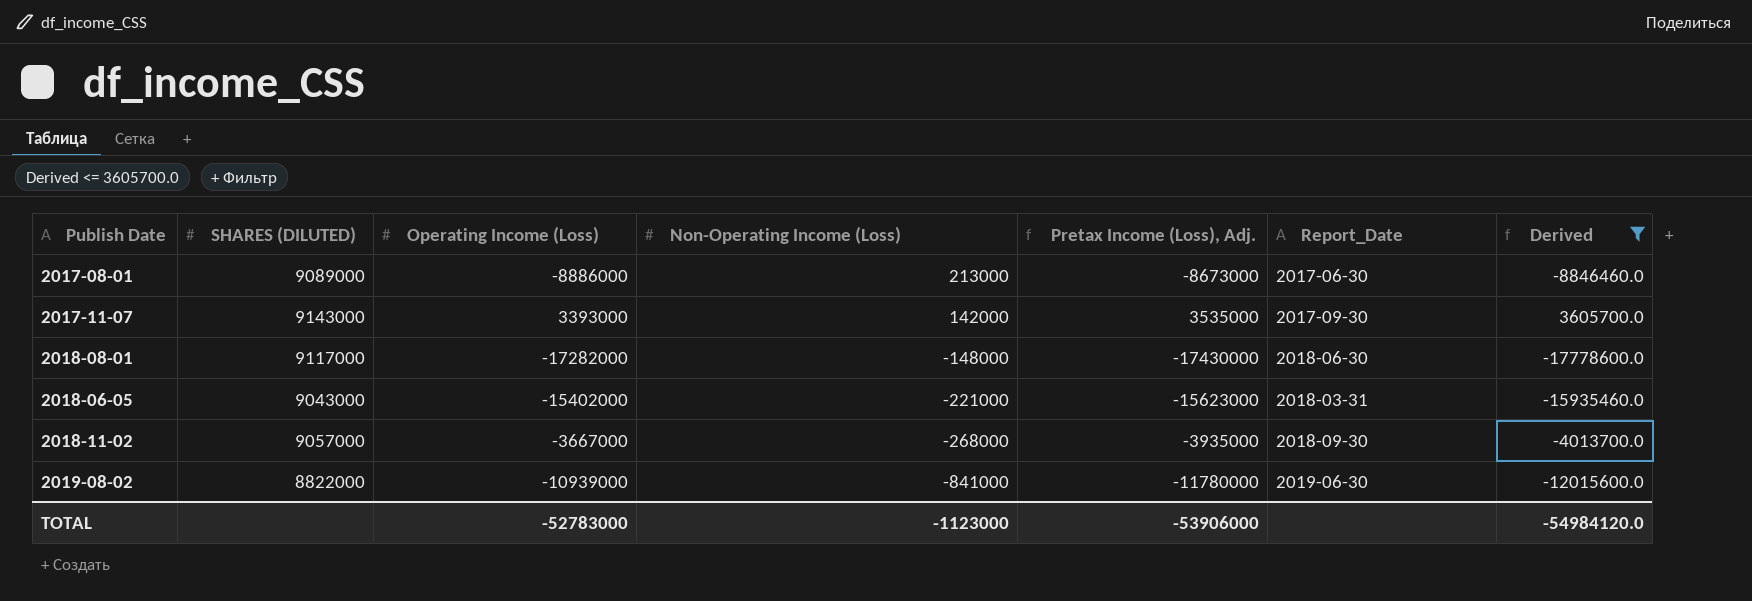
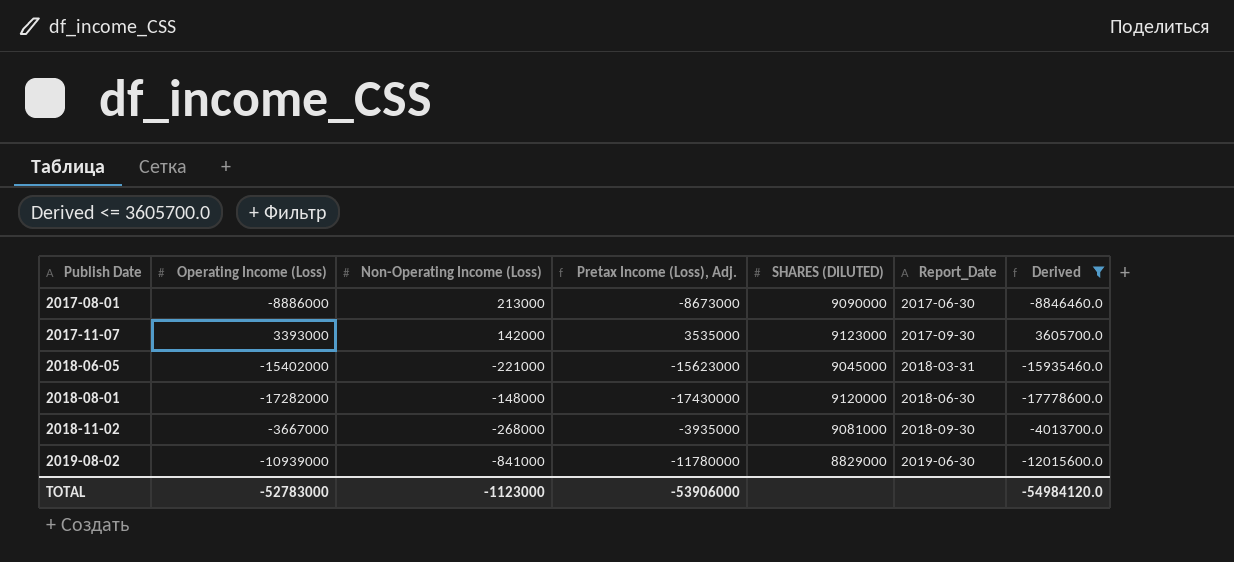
row order: Non-Operating Income (Loss) descending -> Publish Date ascending
column SHARES (DILUTED) | position: 2 -> 5
2017-08-01 | SHARES (DILUTED): 9089000 -> 9090000
2017-11-07 | SHARES (DILUTED): 9143000 -> 9123000
2018-06-05 | SHARES (DILUTED): 9043000 -> 9045000
2018-08-01 | SHARES (DILUTED): 9117000 -> 9120000
2018-11-02 | SHARES (DILUTED): 9057000 -> 9081000
2019-08-02 | SHARES (DILUTED): 8822000 -> 8829000

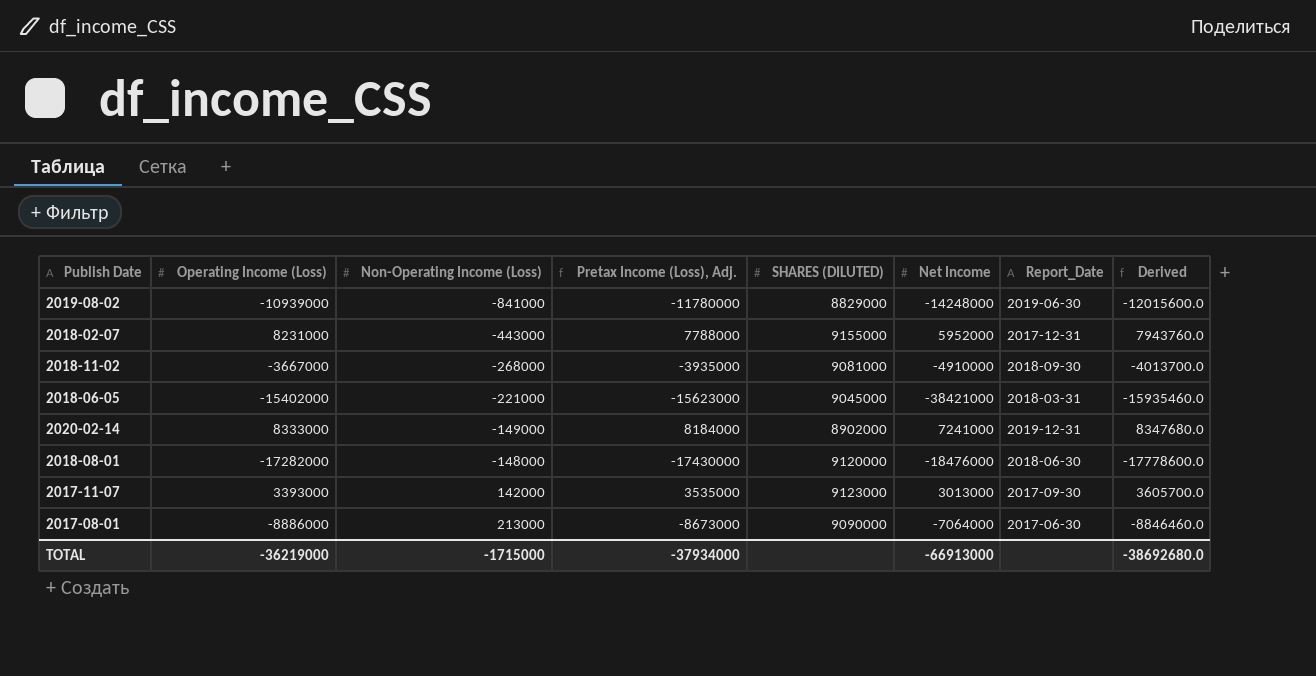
filter: Derived <= 3605700.0 -> none
row order: Publish Date ascending -> Non-Operating Income (Loss) ascending
column Net Income | position: none -> 6
TOTAL | Operating Income (Loss): -52783000 -> -36219000
TOTAL | Non-Operating Income (Loss): -1123000 -> -1715000
TOTAL | Pretax Income (Loss), Adj.: -53906000 -> -37934000
TOTAL | Derived: -54984120.0 -> -38692680.0

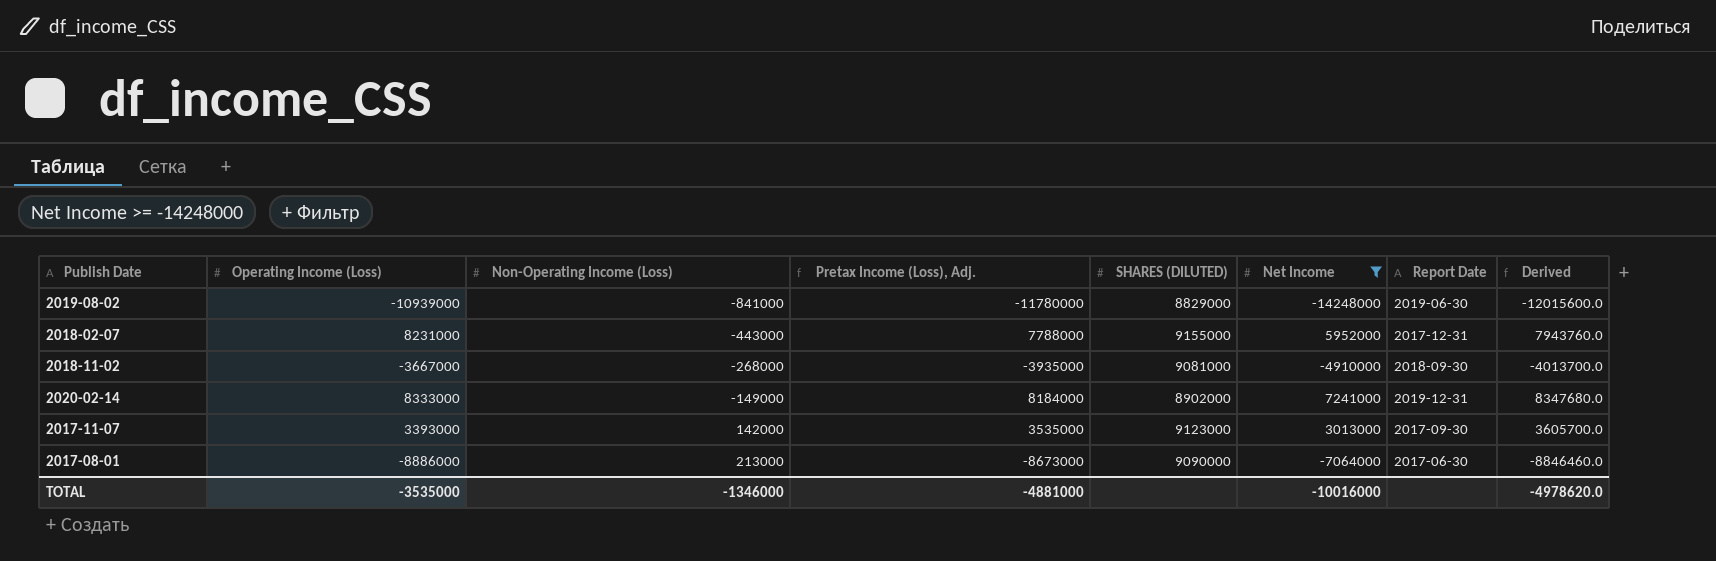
filter: none -> Net Income >= -14248000
column name: Report_Date -> Report Date
TOTAL | Operating Income (Loss): -36219000 -> -3535000
TOTAL | Non-Operating Income (Loss): -1715000 -> -1346000
TOTAL | Pretax Income (Loss), Adj.: -37934000 -> -4881000
TOTAL | Net Income: -66913000 -> -10016000
TOTAL | Derived: -38692680.0 -> -4978620.0

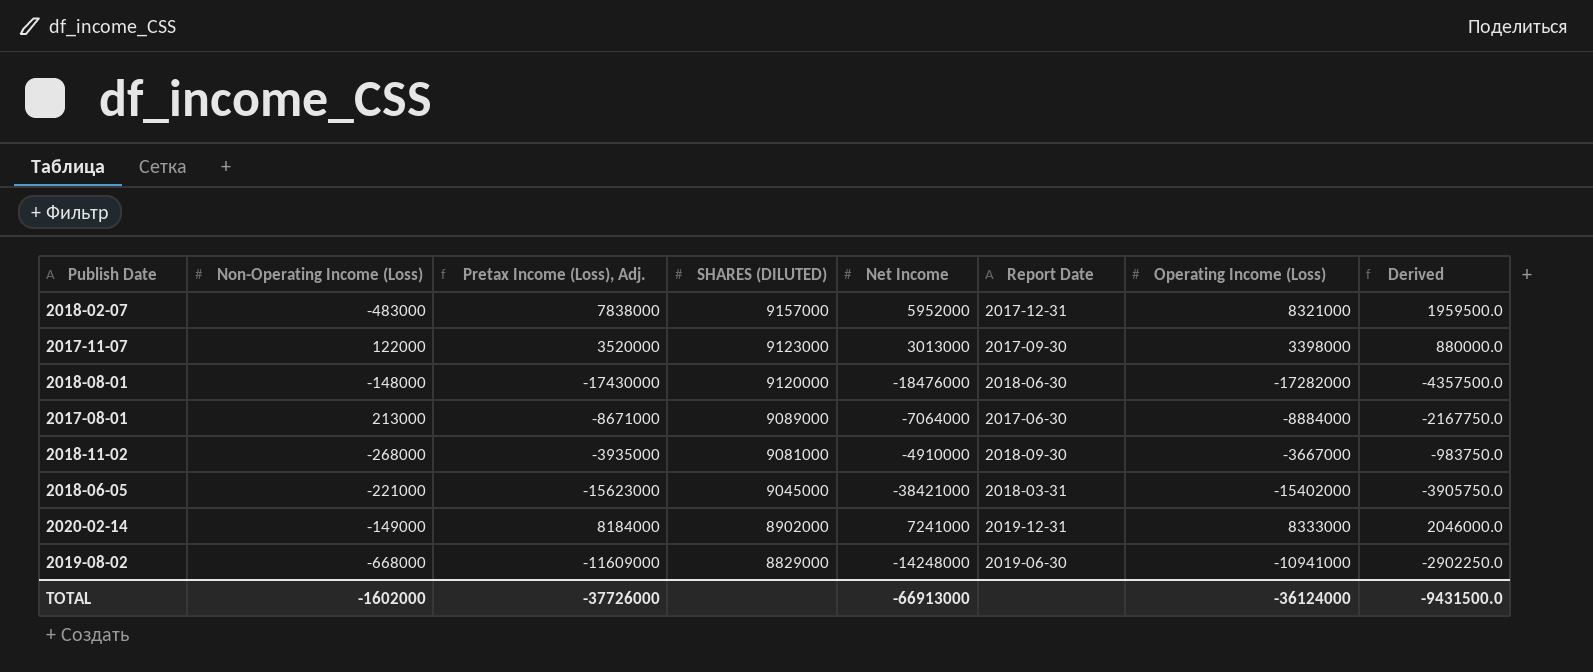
filter: Net Income >= -14248000 -> none
row order: Non-Operating Income (Loss) ascending -> SHARES (DILUTED) descending
column Operating Income (Loss) | position: 2 -> 7
column Derived | formula: [Pretax Income (Loss), Adj.] * 1.02 -> [Pretax Income (Loss), Adj.] * 0.25
2018-02-07 | Non-Operating Income (Loss): -443000 -> -483000
2018-02-07 | Pretax Income (Loss), Adj.: 7788000 -> 7838000
2018-02-07 | SHARES (DILUTED): 9155000 -> 9157000
2018-02-07 | Operating Income (Loss): 8231000 -> 8321000
2017-11-07 | Non-Operating Income (Loss): 142000 -> 122000
2017-11-07 | Pretax Income (Loss), Adj.: 3535000 -> 3520000
2017-11-07 | Operating Income (Loss): 3393000 -> 3398000
2017-08-01 | Pretax Income (Loss), Adj.: -8673000 -> -8671000
2017-08-01 | SHARES (DILUTED): 9090000 -> 9089000
2017-08-01 | Operating Income (Loss): -8886000 -> -8884000
2019-08-02 | Non-Operating Income (Loss): -841000 -> -668000
2019-08-02 | Pretax Income (Loss), Adj.: -11780000 -> -11609000
2019-08-02 | Operating Income (Loss): -10939000 -> -10941000
TOTAL | Non-Operating Income (Loss): -1346000 -> -1602000
TOTAL | Pretax Income (Loss), Adj.: -4881000 -> -37726000
TOTAL | Net Income: -10016000 -> -66913000
TOTAL | Operating Income (Loss): -3535000 -> -36124000
TOTAL | Derived: -4978620.0 -> -9431500.0

